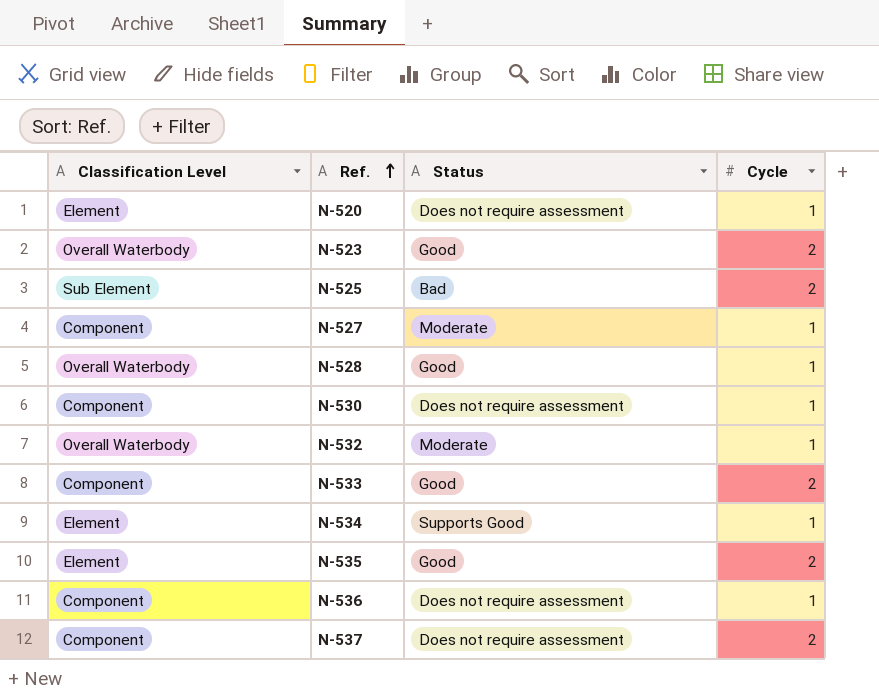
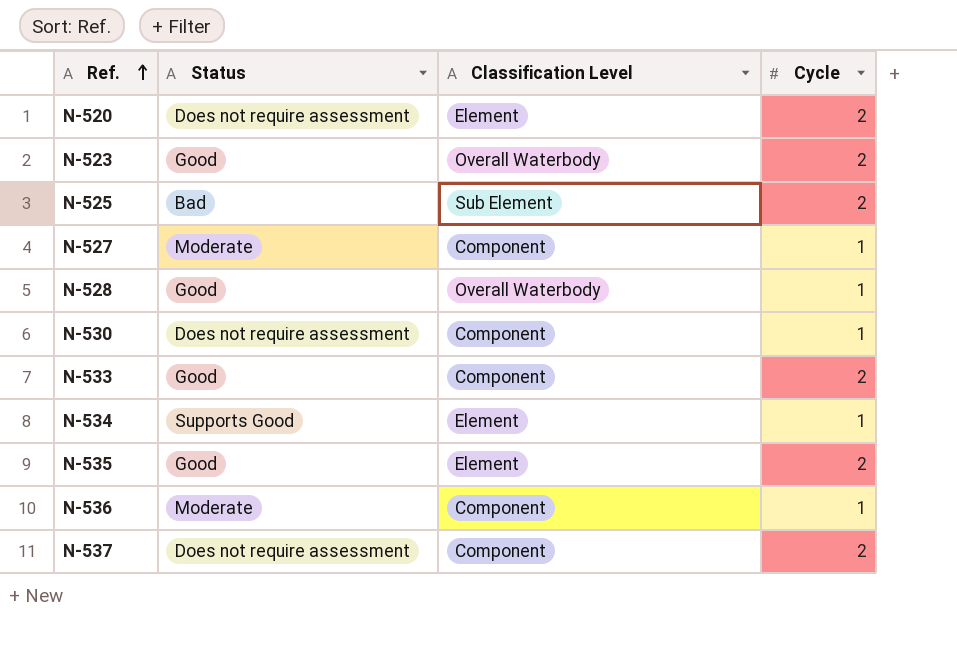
column Classification Level | position: 1 -> 3
row N-532: Overall Waterbody | Moderate | 1 -> none
N-520 | Cycle: 1 -> 2
N-536 | Status: Does not require assessment -> Moderate

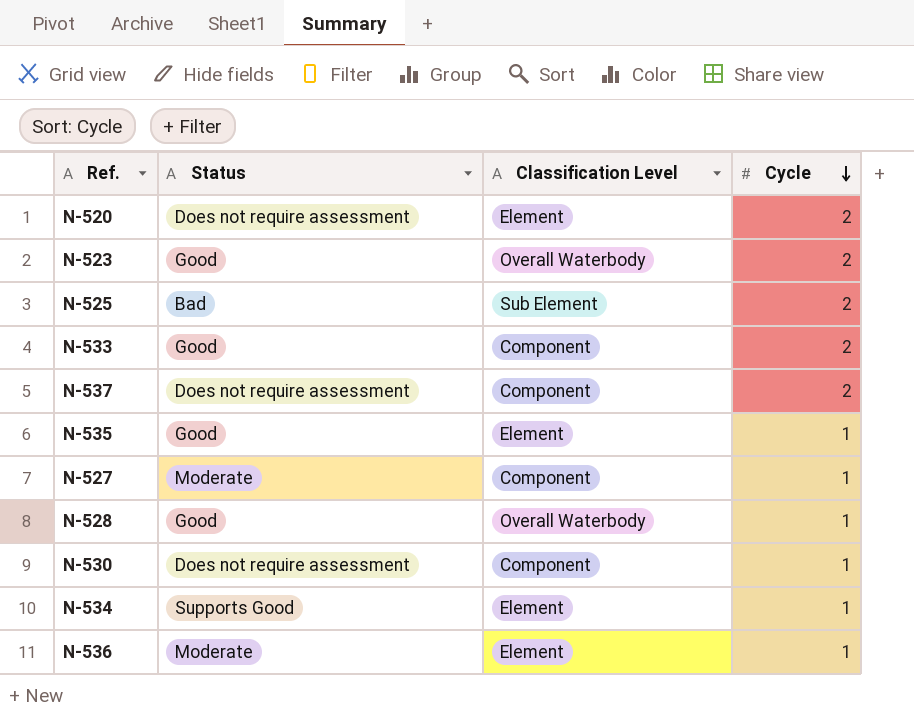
row order: Ref. ascending -> Cycle descending
N-535 | Cycle: 2 -> 1
N-536 | Classification Level: Component -> Element

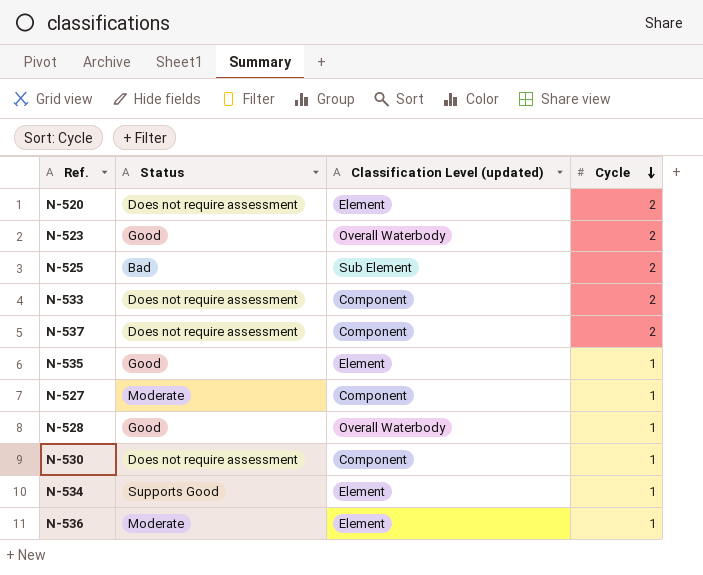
column name: Classification Level -> Classification Level (updated)
N-533 | Status: Good -> Does not require assessment

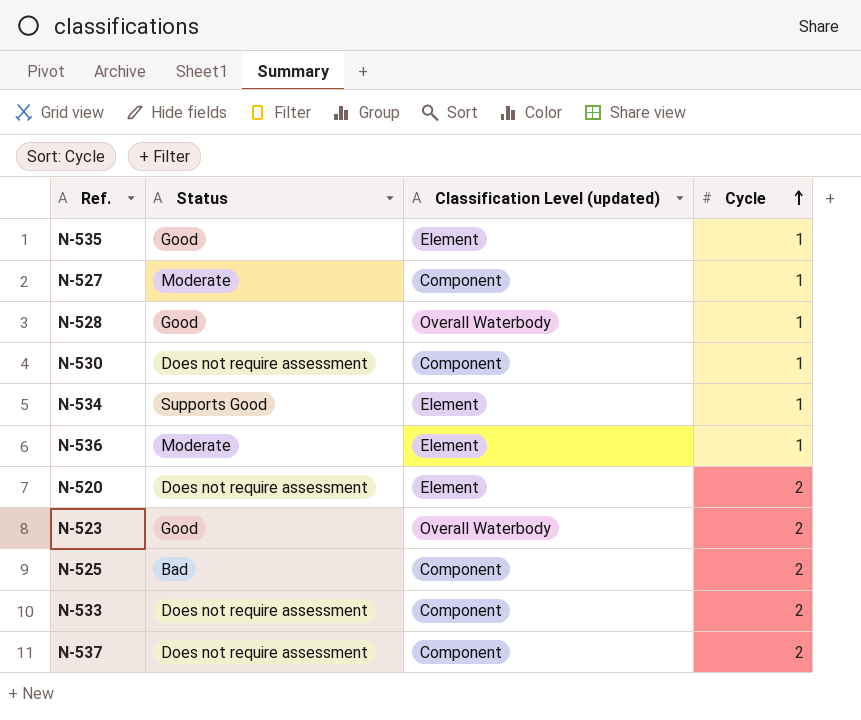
row order: Cycle descending -> Cycle ascending
N-525 | Classification Level (updated): Sub Element -> Component

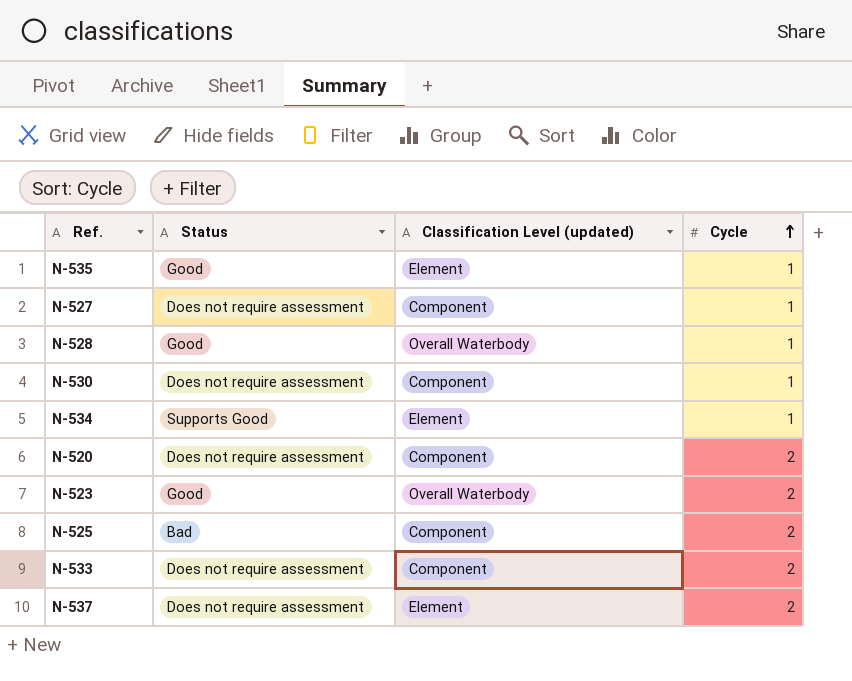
row N-536: Moderate | Element | 1 -> none
N-527 | Status: Moderate -> Does not require assessment
N-520 | Classification Level (updated): Element -> Component
N-537 | Classification Level (updated): Component -> Element

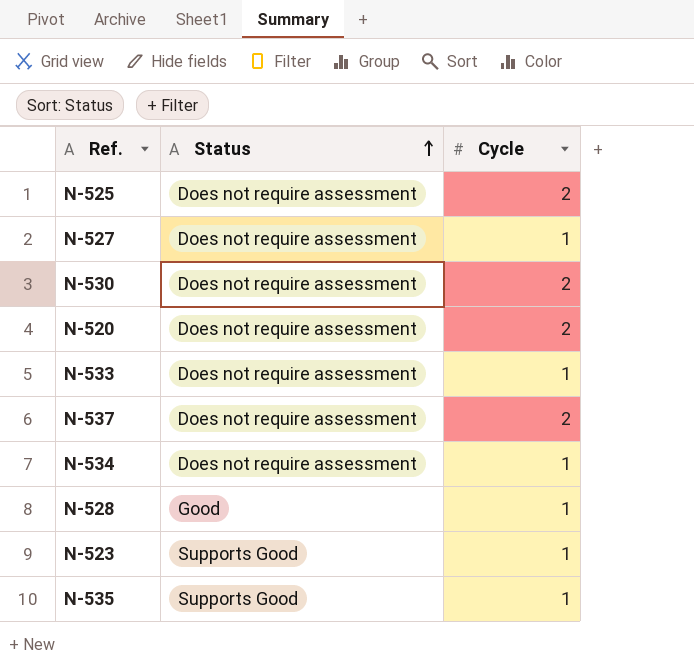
row order: Cycle ascending -> Status ascending
column Classification Level (updated) | position: 3 -> none
N-525 | Status: Bad -> Does not require assessment
N-530 | Cycle: 1 -> 2
N-533 | Cycle: 2 -> 1
N-534 | Status: Supports Good -> Does not require assessment
N-523 | Status: Good -> Supports Good
N-523 | Cycle: 2 -> 1
N-535 | Status: Good -> Supports Good

